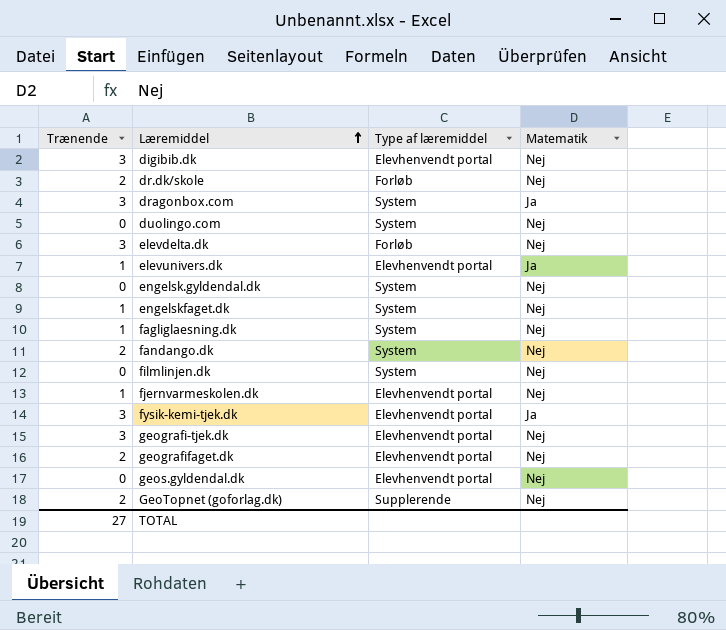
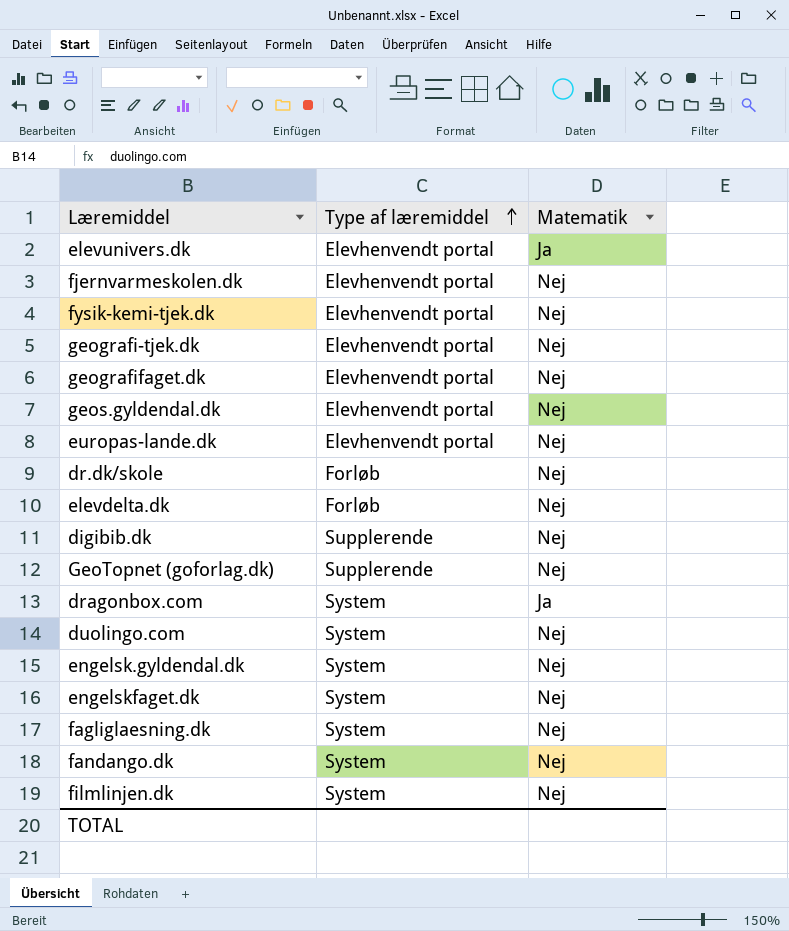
row order: Læremiddel ascending -> Type af læremiddel ascending
column Trænende | position: 1 -> none
fysik-kemi-tjek.dk | Matematik: Ja -> Nej
row europas-lande.dk: none -> Elevhenvendt portal | Nej
digibib.dk | Type af læremiddel: Elevhenvendt portal -> Supplerende

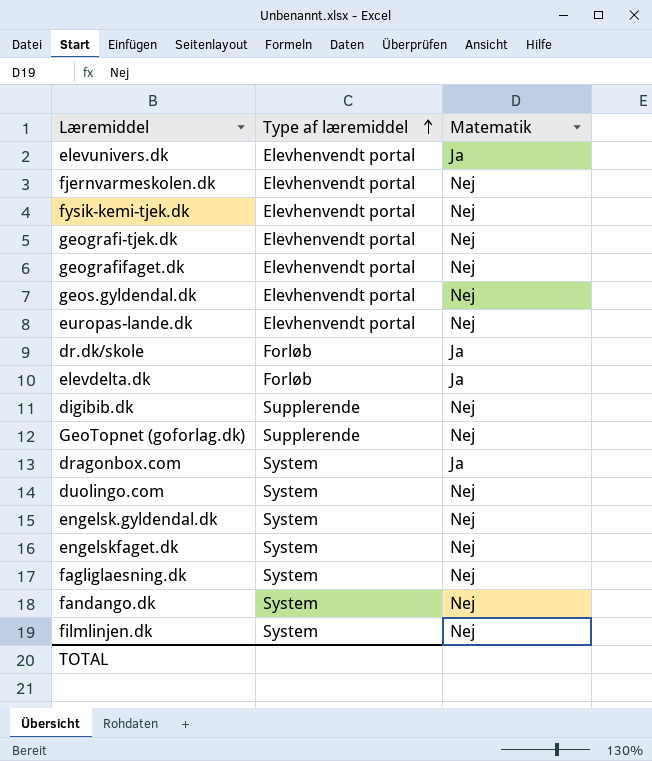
dr.dk/skole | Matematik: Nej -> Ja
elevdelta.dk | Matematik: Nej -> Ja

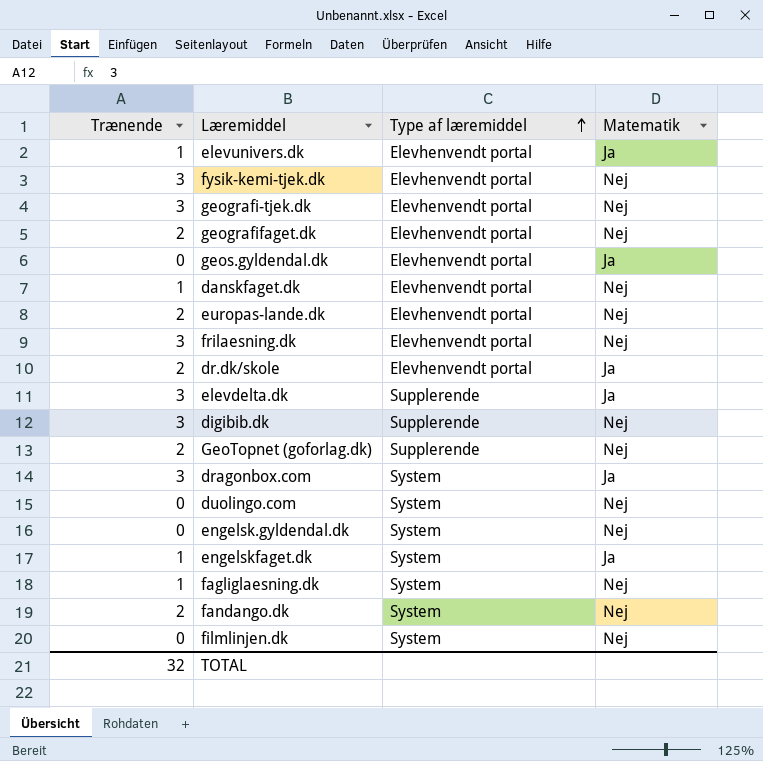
column Trænende | position: none -> 1
row fjernvarmeskolen.dk: Elevhenvendt portal | Nej -> none
geos.gyldendal.dk | Matematik: Nej -> Ja
row danskfaget.dk: none -> 1 | Elevhenvendt portal | Nej
row frilaesning.dk: none -> 3 | Elevhenvendt portal | Nej
dr.dk/skole | Type af læremiddel: Forløb -> Elevhenvendt portal
elevdelta.dk | Type af læremiddel: Forløb -> Supplerende
engelskfaget.dk | Matematik: Nej -> Ja

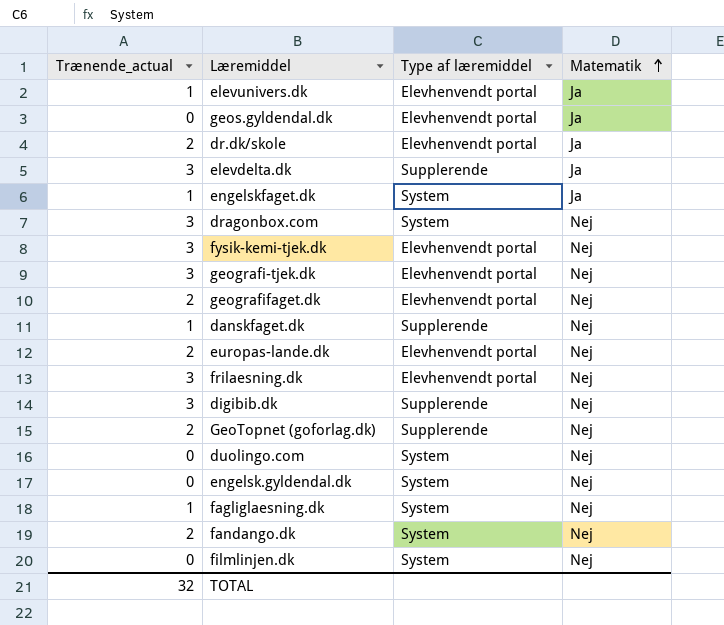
row order: Type af læremiddel ascending -> Matematik ascending
column name: Trænende -> Trænende_actual
dragonbox.com | Matematik: Ja -> Nej
danskfaget.dk | Type af læremiddel: Elevhenvendt portal -> Supplerende

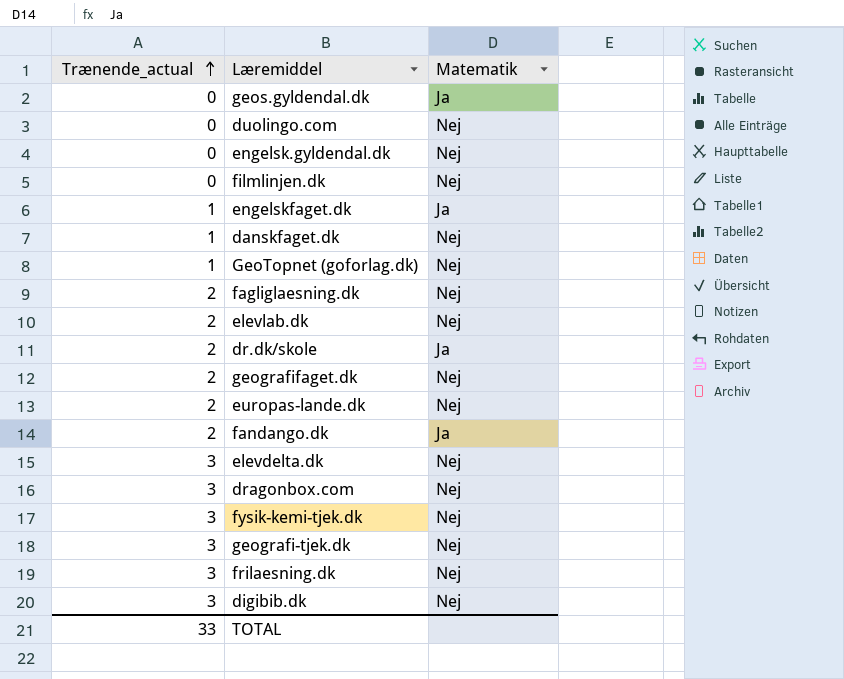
row order: Matematik ascending -> Trænende_actual ascending
column Type af læremiddel | position: 3 -> none
row elevunivers.dk: 1 | Elevhenvendt portal | Ja -> none
GeoTopnet (goforlag.dk) | Trænende_actual: 2 -> 1
fagliglaesning.dk | Trænende_actual: 1 -> 2
row elevlab.dk: none -> 2 | Nej
fandango.dk | Matematik: Nej -> Ja
elevdelta.dk | Matematik: Ja -> Nej
TOTAL | Trænende_actual: 32 -> 33

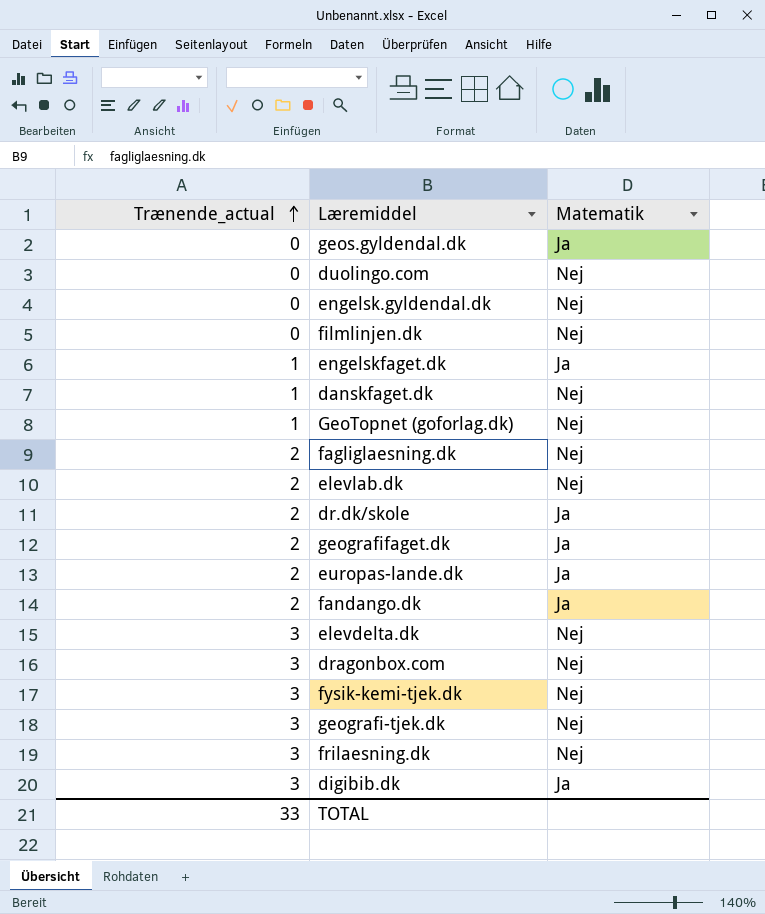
geografifaget.dk | Matematik: Nej -> Ja
europas-lande.dk | Matematik: Nej -> Ja
digibib.dk | Matematik: Nej -> Ja

